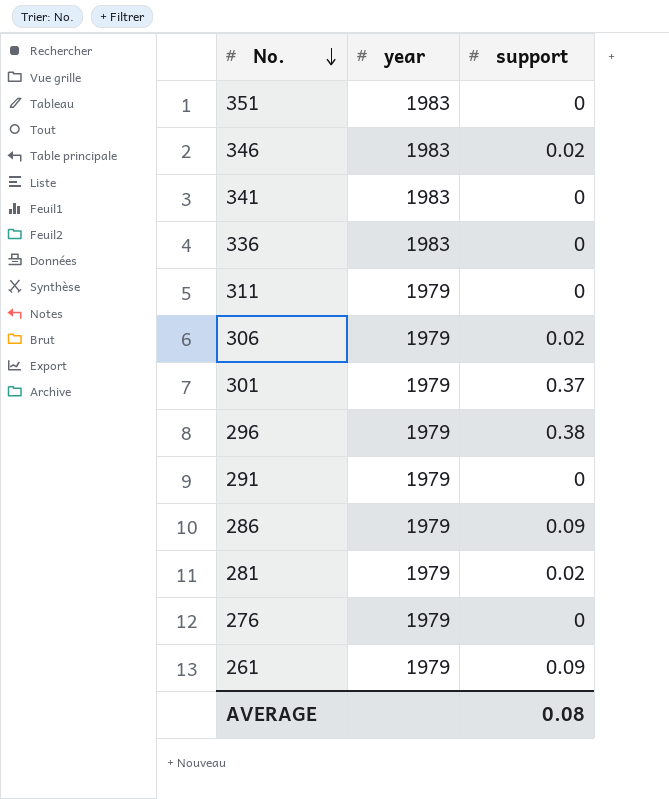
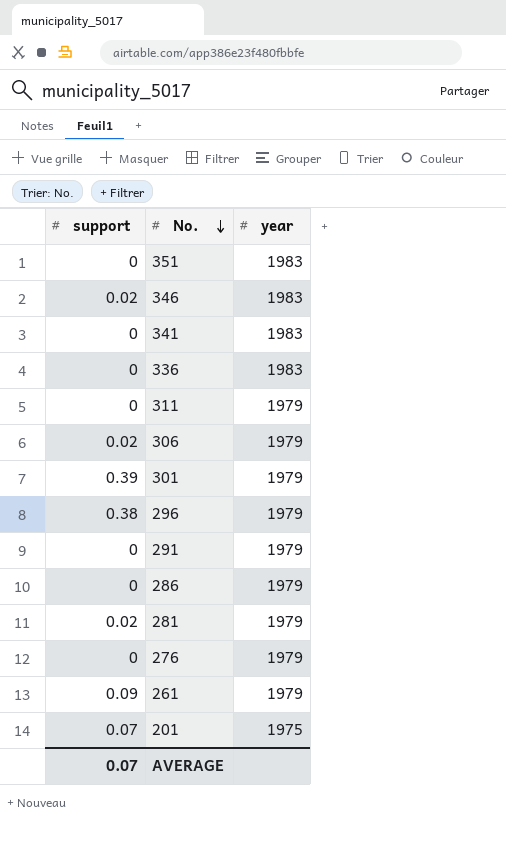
column support | position: 3 -> 1
301 | support: 0.37 -> 0.39
286 | support: 0.09 -> 0
row 201: none -> 0.07 | 1975
AVERAGE | support: 0.08 -> 0.07

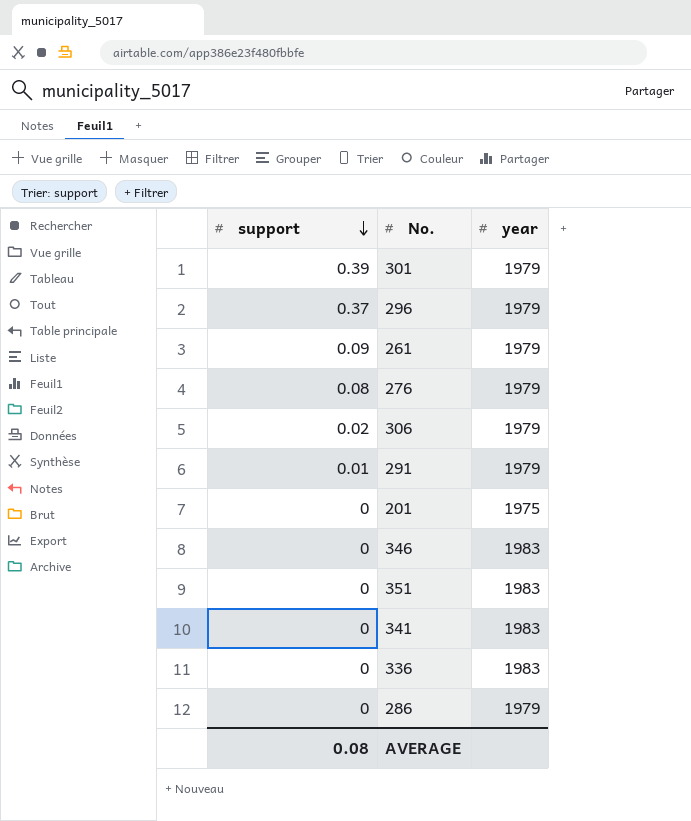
row order: No. descending -> support descending
row 311: 0 | 1979 -> none
row 281: 0.02 | 1979 -> none
296 | support: 0.38 -> 0.37
276 | support: 0 -> 0.08
291 | support: 0 -> 0.01
201 | support: 0.07 -> 0
346 | support: 0.02 -> 0
AVERAGE | support: 0.07 -> 0.08

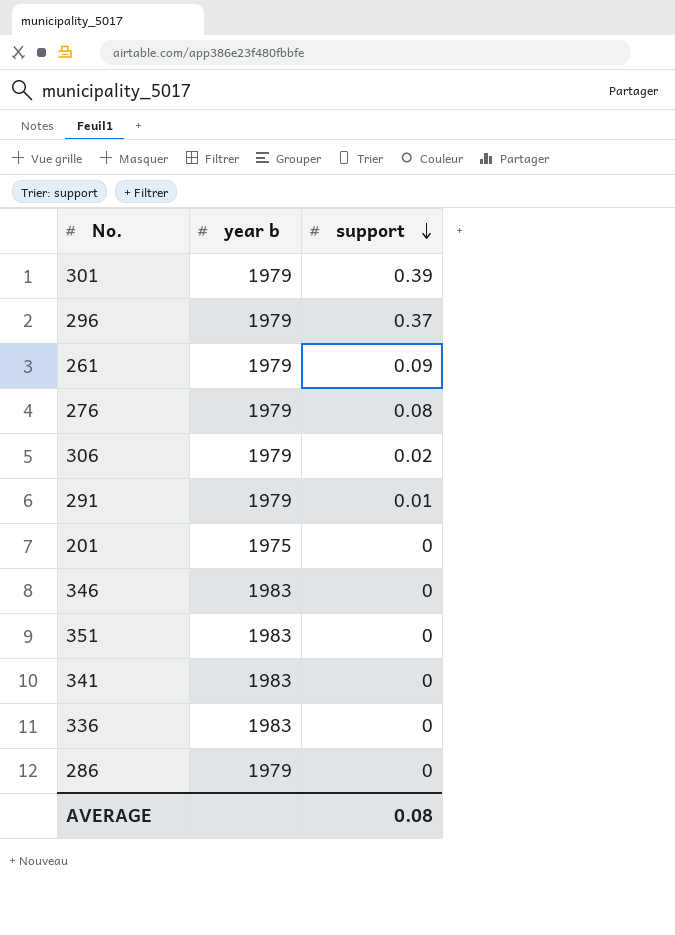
column name: year -> year b
column support | position: 1 -> 3

